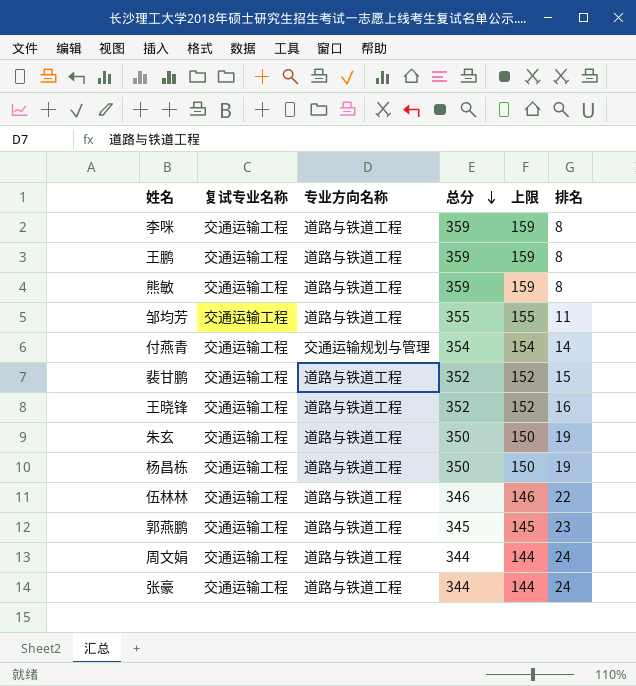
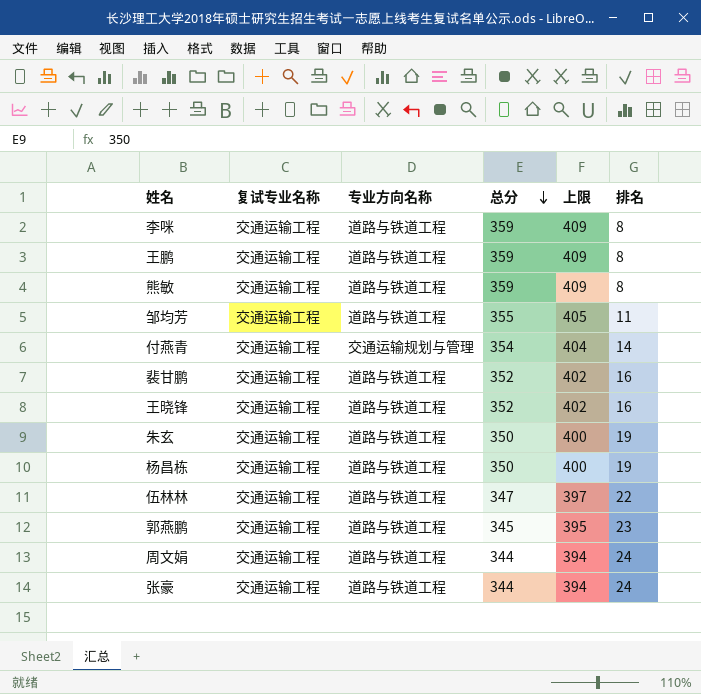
column 上限 | formula: [总分] - 200 -> [总分] + 50
裴甘鹏 | 排名: 15 -> 16
伍林林 | 总分: 346 -> 347

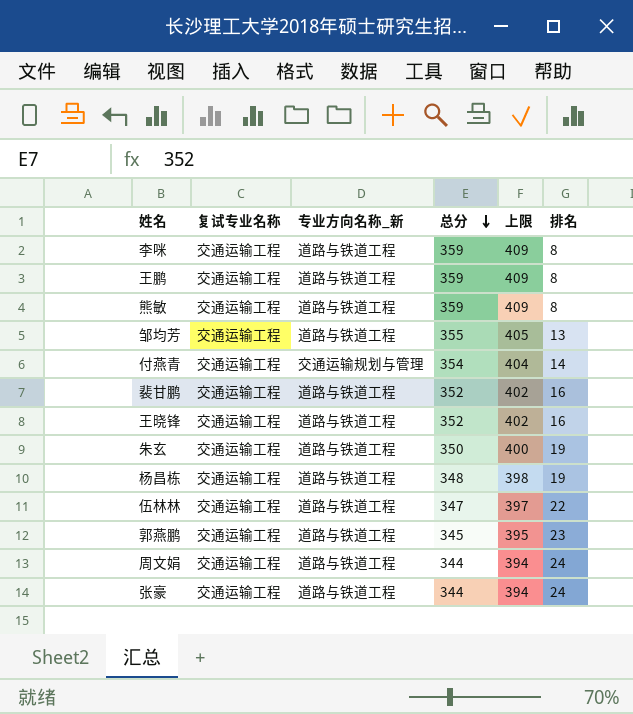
column name: 专业方向名称 -> 专业方向名称_新
邹均芳 | 排名: 11 -> 13
杨昌栋 | 总分: 350 -> 348
杨昌栋 | 上限: 400 -> 398

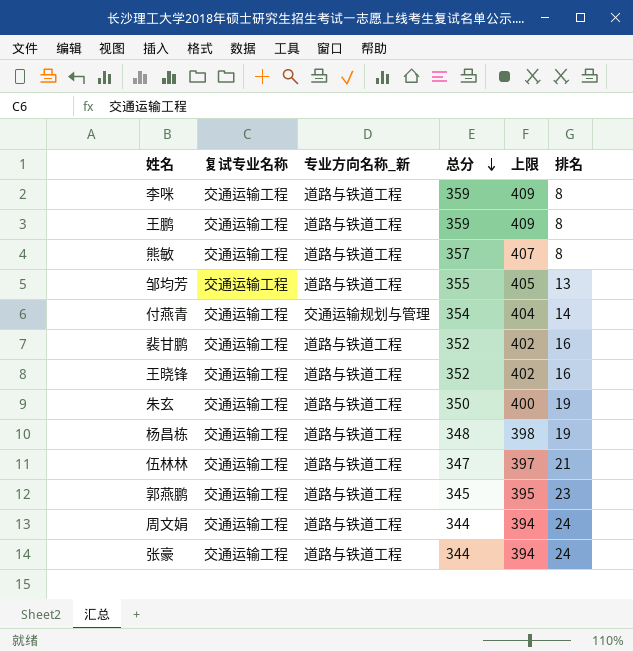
熊敏 | 总分: 359 -> 357
熊敏 | 上限: 409 -> 407
伍林林 | 排名: 22 -> 21

